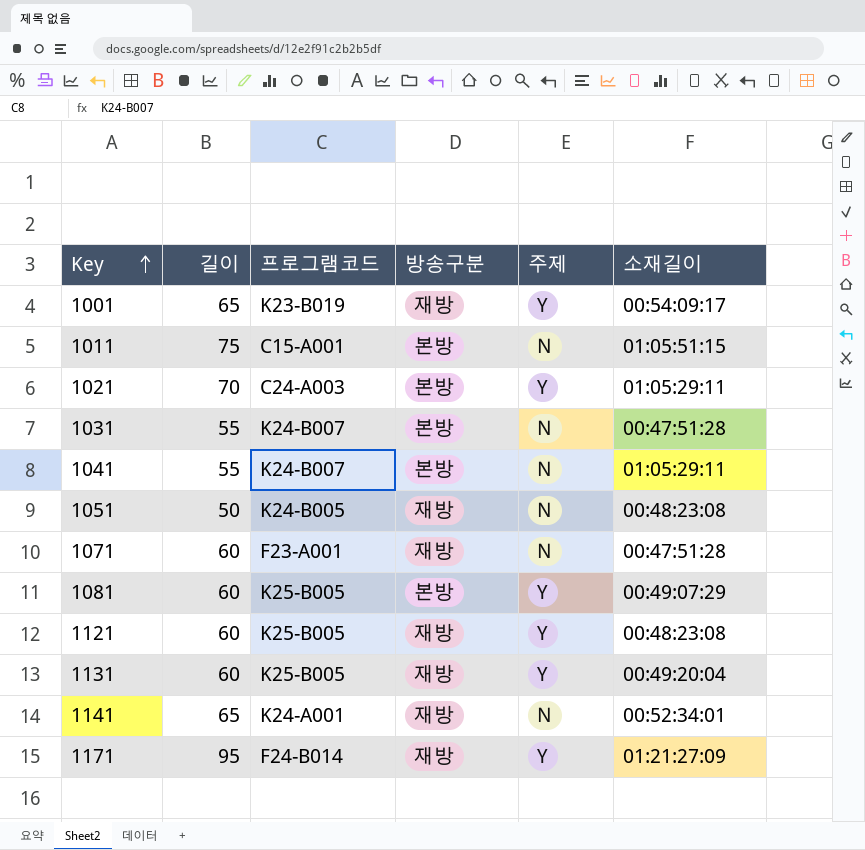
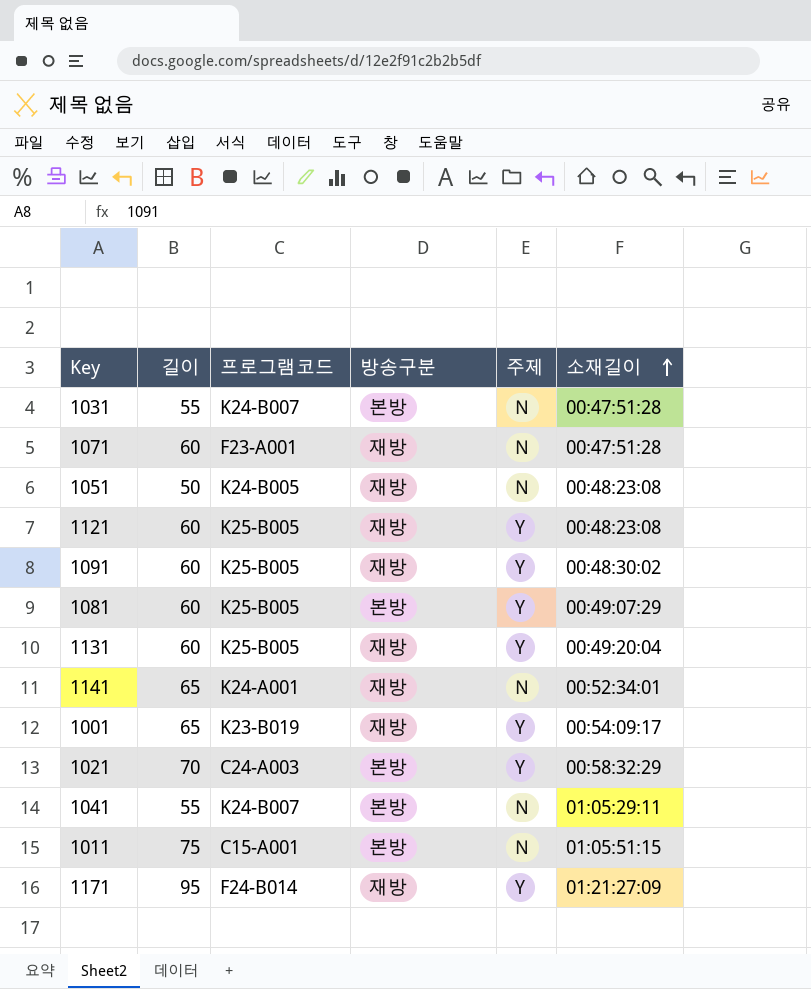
row order: Key ascending -> 소재길이 ascending
row 1091: none -> 60 | K25-B005 | 재방 | Y | 00:48:30:02
1021 | 소재길이: 01:05:29:11 -> 00:58:32:29

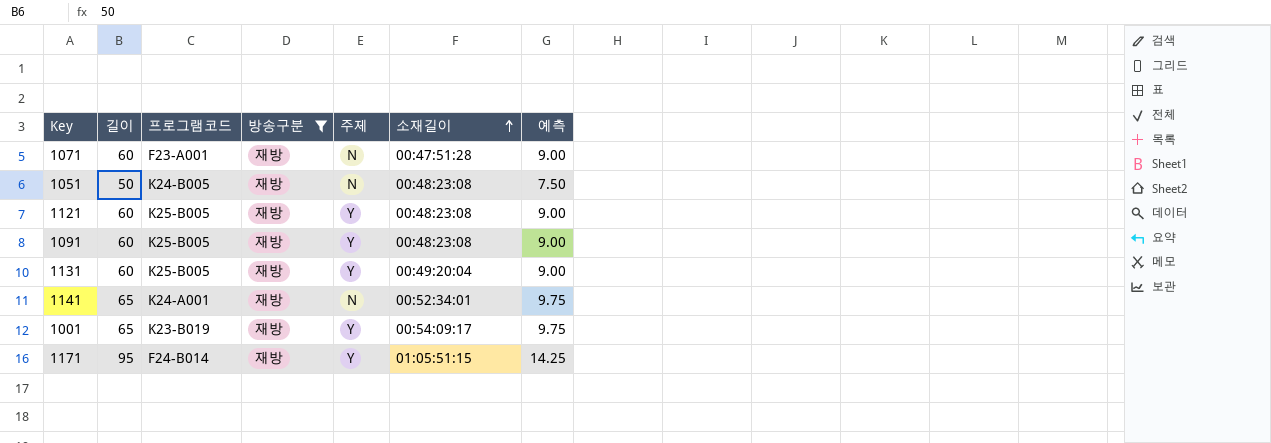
filter: none -> 방송구분 = 재방
column 예측 | formula: none -> [길이] * 0.15
1091 | 소재길이: 00:48:30:02 -> 00:48:23:08
1171 | 소재길이: 01:21:27:09 -> 01:05:51:15

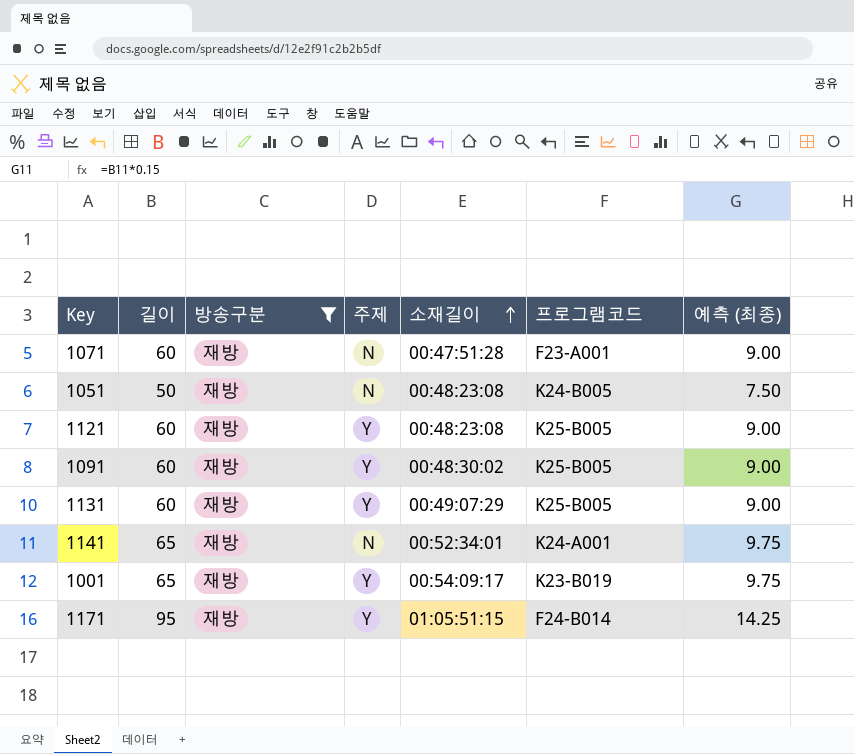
column 프로그램코드 | position: 3 -> 6
column name: 예측 -> 예측 (최종)
1091 | 소재길이: 00:48:23:08 -> 00:48:30:02
1131 | 소재길이: 00:49:20:04 -> 00:49:07:29

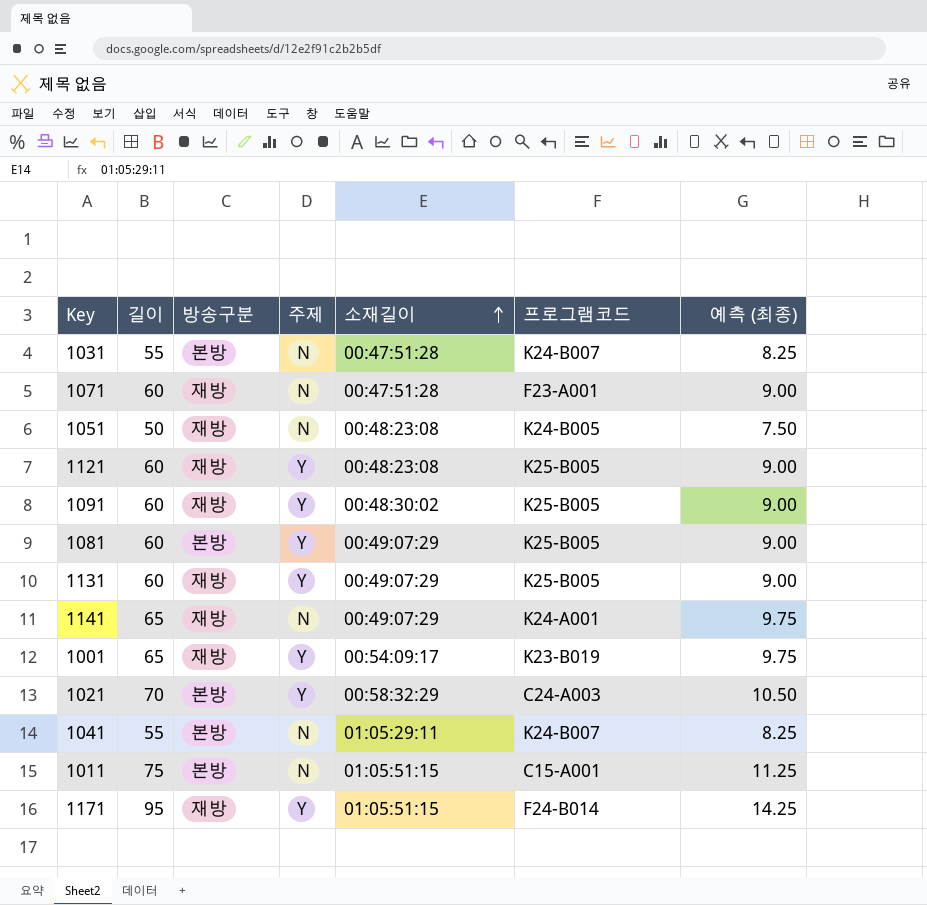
filter: 방송구분 = 재방 -> none
1141 | 소재길이: 00:52:34:01 -> 00:49:07:29

